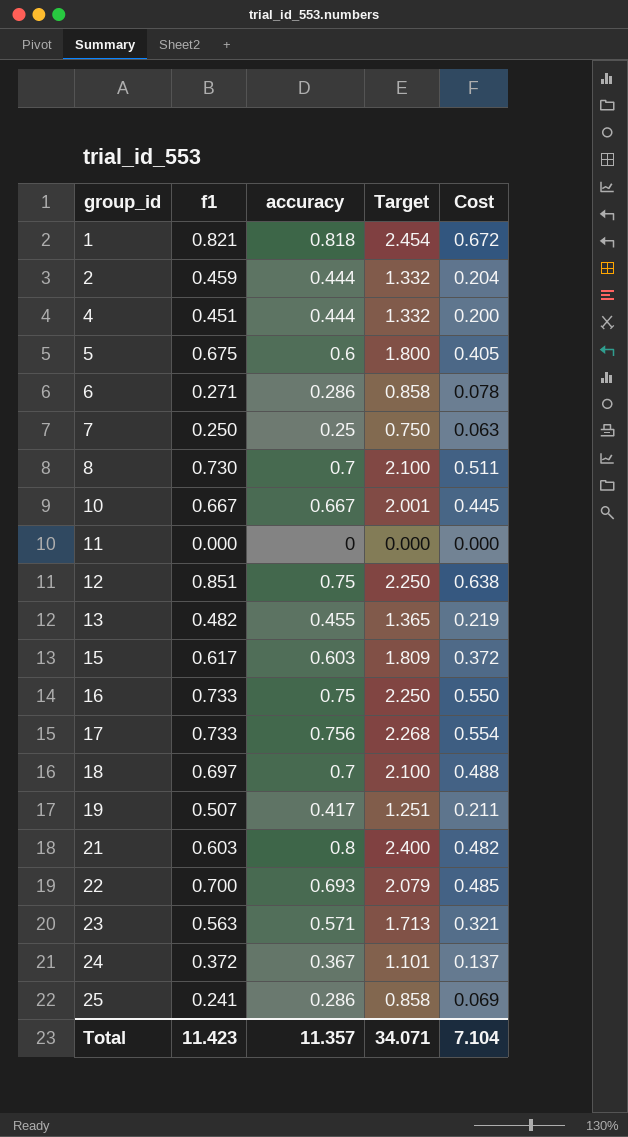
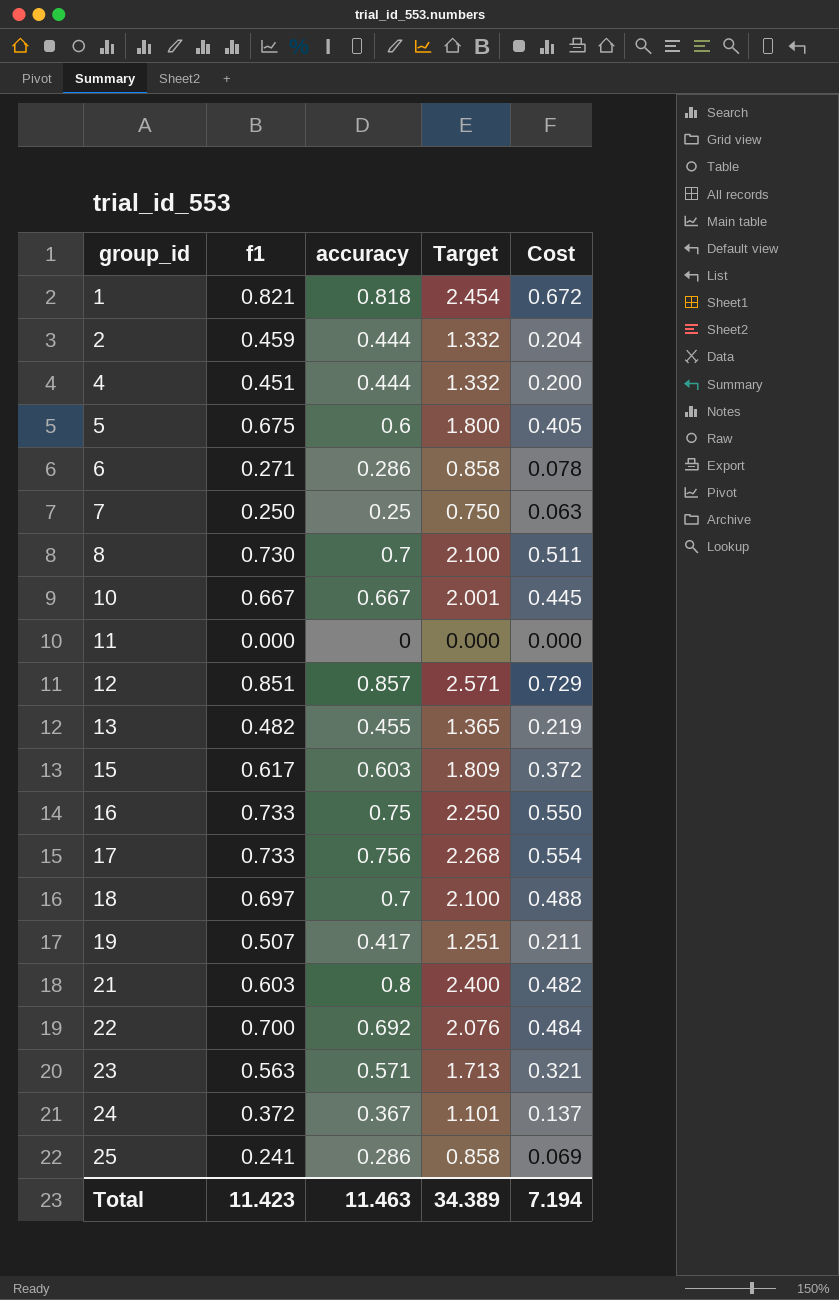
12 | accuracy: 0.75 -> 0.857
12 | Target: 2.250 -> 2.571
12 | Cost: 0.638 -> 0.729
22 | accuracy: 0.693 -> 0.692
22 | Target: 2.079 -> 2.076
22 | Cost: 0.485 -> 0.484
Total | accuracy: 11.357 -> 11.463
Total | Target: 34.071 -> 34.389
Total | Cost: 7.104 -> 7.194

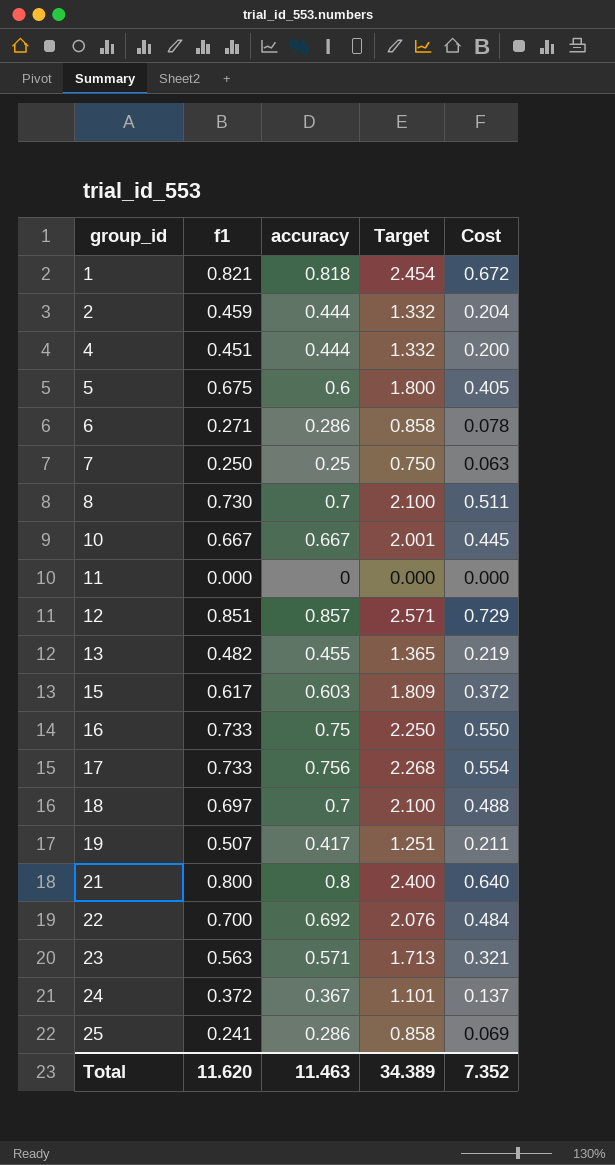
21 | f1: 0.603 -> 0.800
21 | Cost: 0.482 -> 0.640
Total | f1: 11.423 -> 11.620
Total | Cost: 7.194 -> 7.352

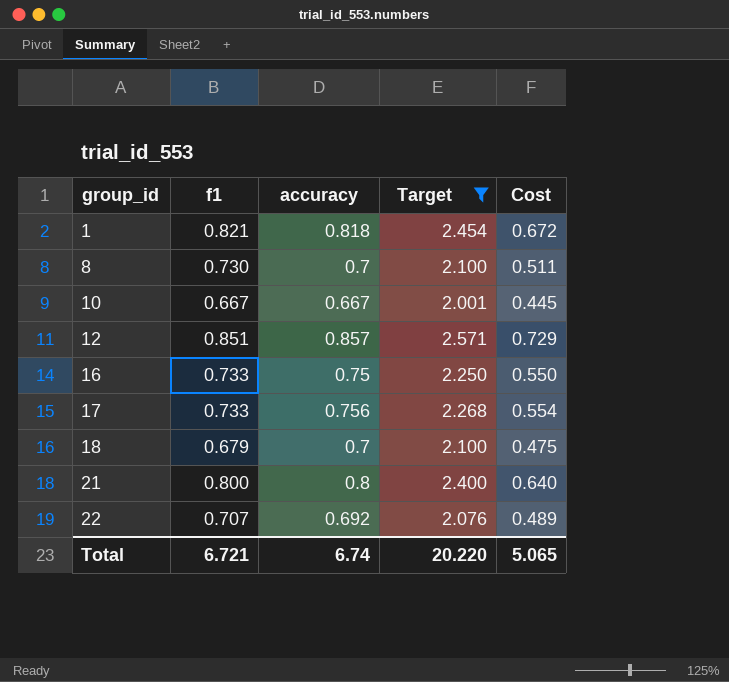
filter: none -> Target >= 2.001
18 | f1: 0.697 -> 0.679
18 | Cost: 0.488 -> 0.475
22 | f1: 0.700 -> 0.707
22 | Cost: 0.484 -> 0.489
Total | f1: 11.620 -> 6.721
Total | accuracy: 11.463 -> 6.74
Total | Target: 34.389 -> 20.220
Total | Cost: 7.352 -> 5.065

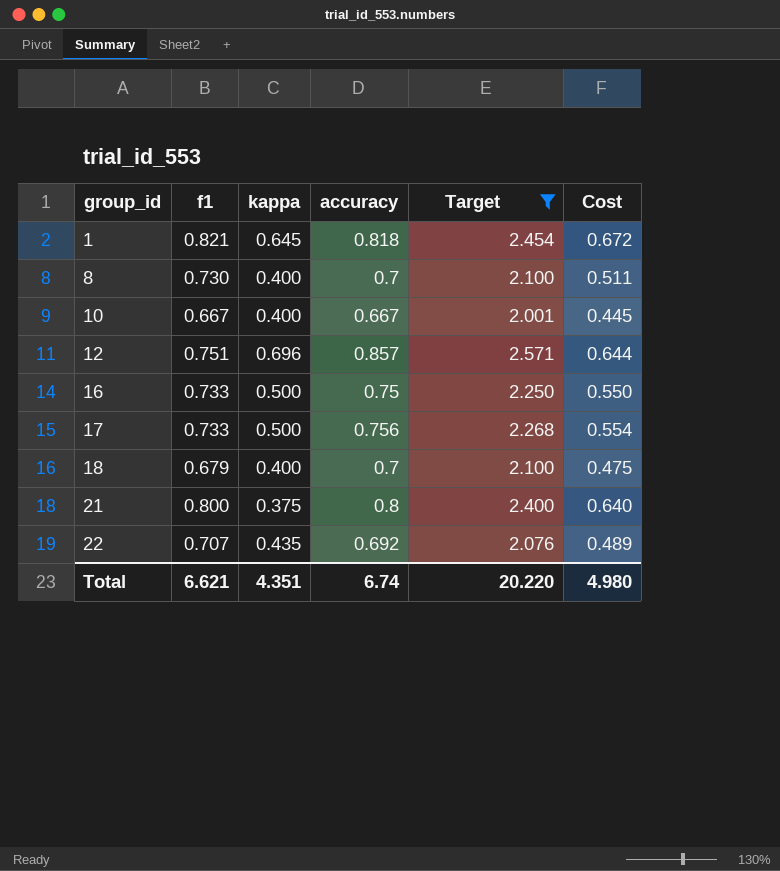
column kappa | position: none -> 3
12 | f1: 0.851 -> 0.751
12 | Cost: 0.729 -> 0.644
Total | f1: 6.721 -> 6.621
Total | Cost: 5.065 -> 4.980

